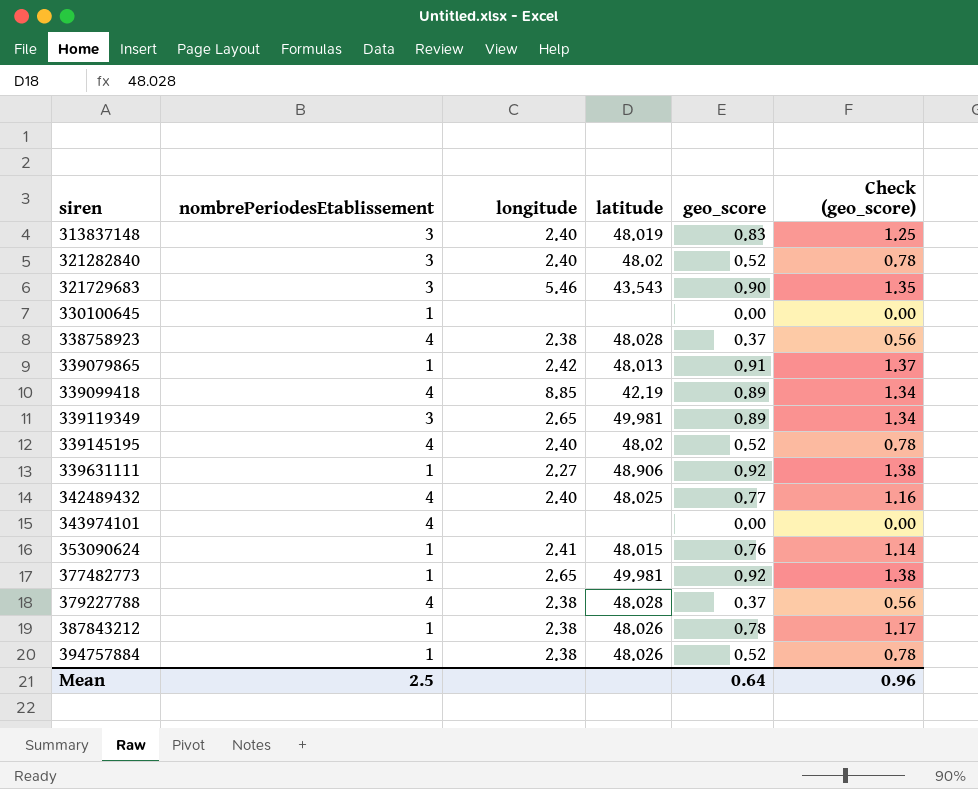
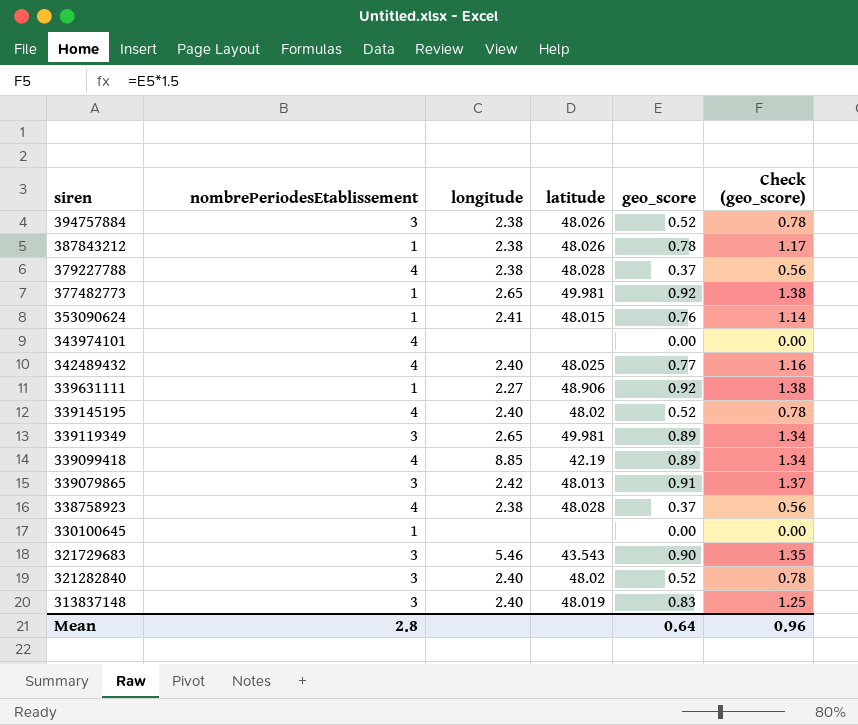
row order: siren ascending -> siren descending
394757884 | nombrePeriodesEtablissement: 1 -> 3
339079865 | nombrePeriodesEtablissement: 1 -> 3
Mean | nombrePeriodesEtablissement: 2.5 -> 2.8

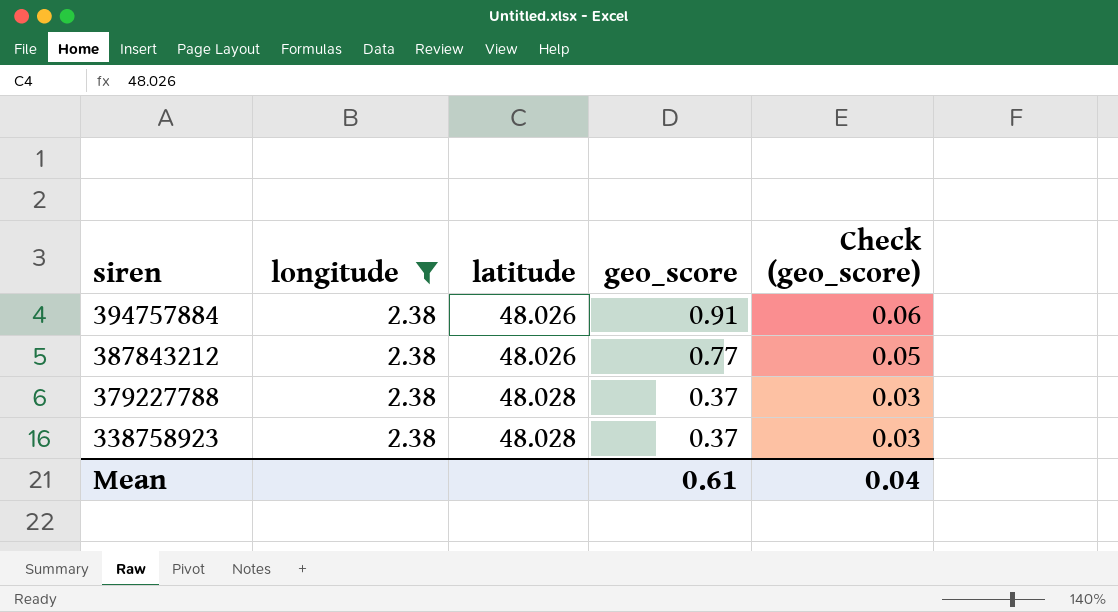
filter: none -> longitude = 2.38
column nombrePeriodesEtablissement | position: 2 -> none
column Check (geo_score) | formula: [geo_score] * 1.5 -> [geo_score] * 0.07
394757884 | geo_score: 0.52 -> 0.91
387843212 | geo_score: 0.78 -> 0.77
Mean | geo_score: 0.64 -> 0.61
Mean | Check (geo_score): 0.96 -> 0.04

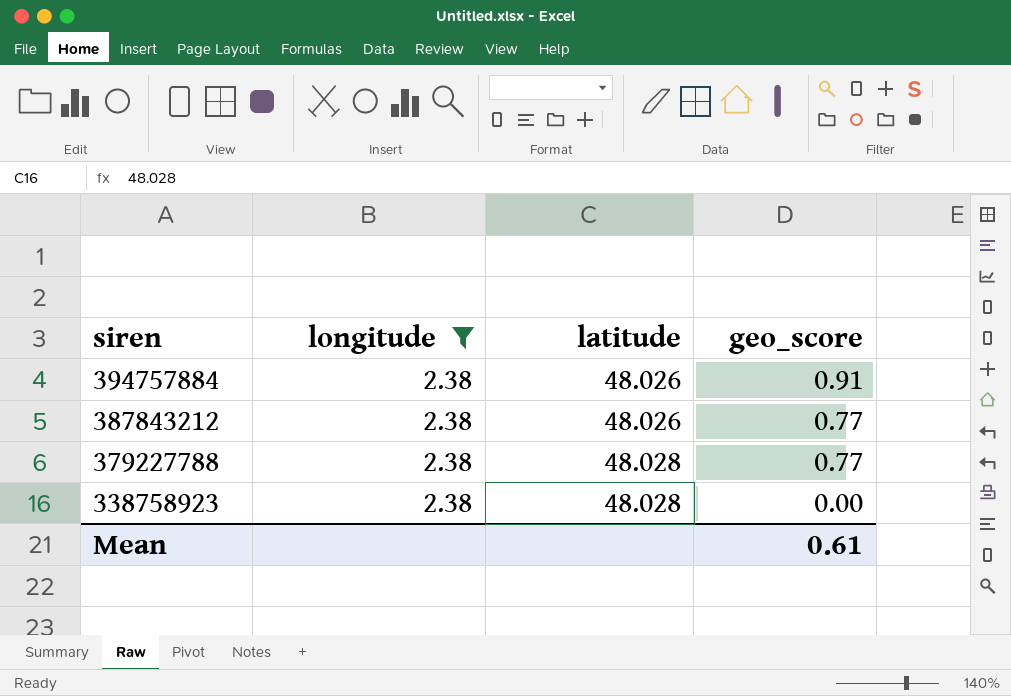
column Check (geo_score) | formula: [geo_score] * 0.07 -> none
379227788 | geo_score: 0.37 -> 0.77
338758923 | geo_score: 0.37 -> 0.00

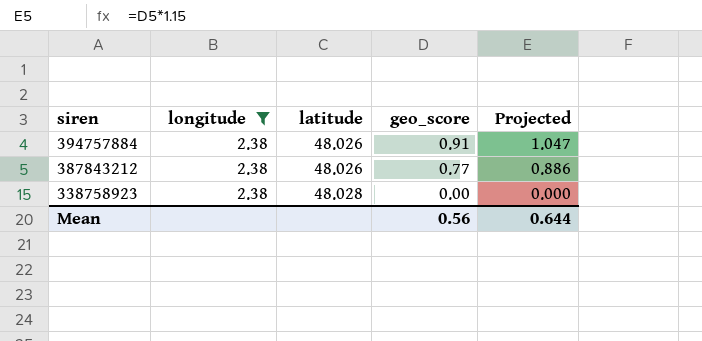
column Projected | formula: none -> [geo_score] * 1.15
row 379227788: 2.38 | 48.028 | 0.77 -> none
Mean | geo_score: 0.61 -> 0.56

